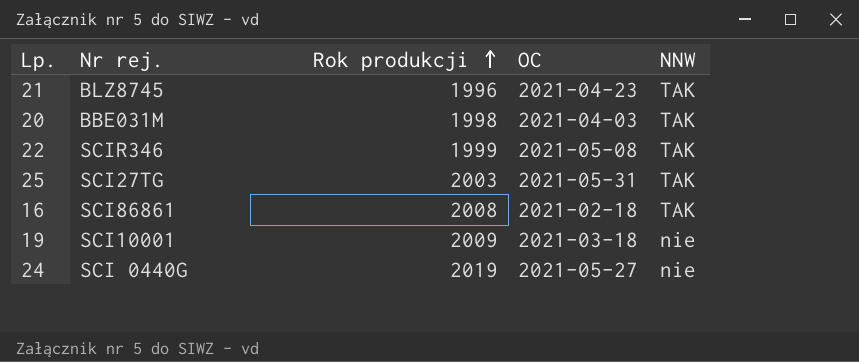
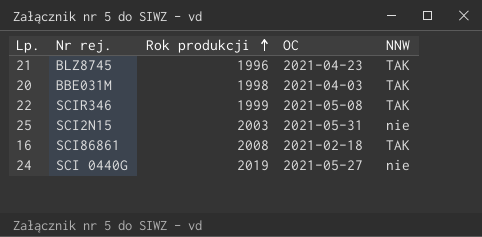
row 19: SCI10001 | 2009 | 2021-03-18 | nie -> none
25 | Nr rej.: SCI27TG -> SCI2N15
25 | NNW: TAK -> nie

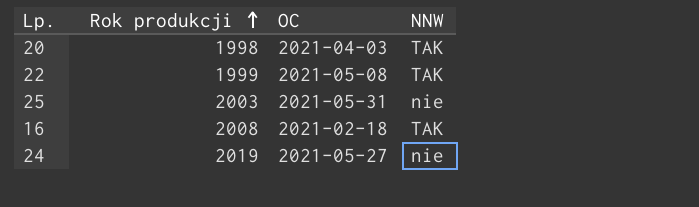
column Nr rej. | position: 2 -> none
row 21: BLZ8745 | 1996 | 2021-04-23 | TAK -> none

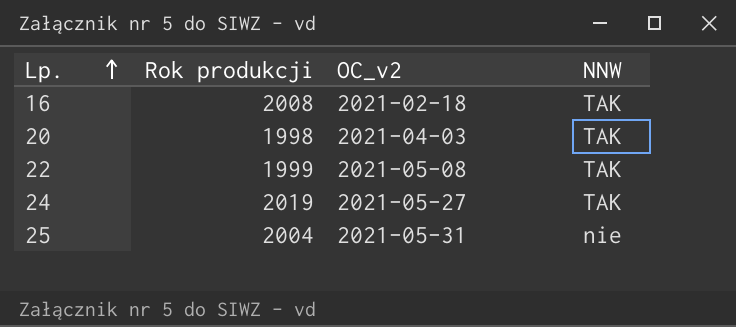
row order: Rok produkcji ascending -> Lp. ascending
column name: OC -> OC_v2
24 | NNW: nie -> TAK
25 | Rok produkcji: 2003 -> 2004

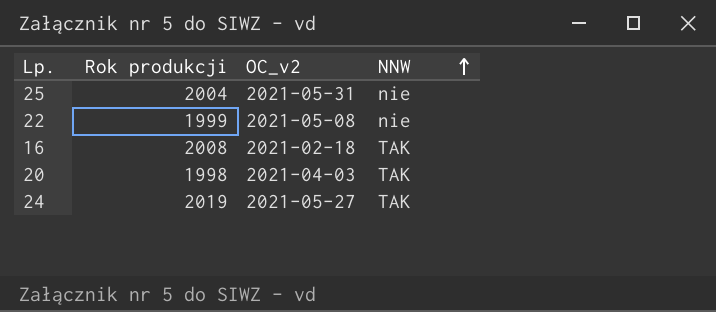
row order: Lp. ascending -> NNW ascending
22 | NNW: TAK -> nie

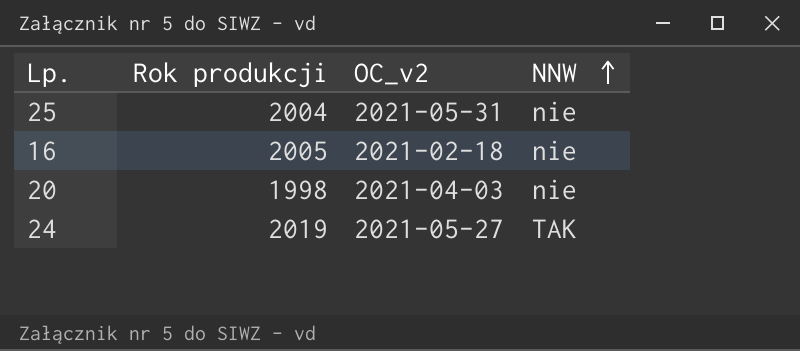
row 22: 1999 | 2021-05-08 | nie -> none
16 | Rok produkcji: 2008 -> 2005
16 | NNW: TAK -> nie
20 | NNW: TAK -> nie

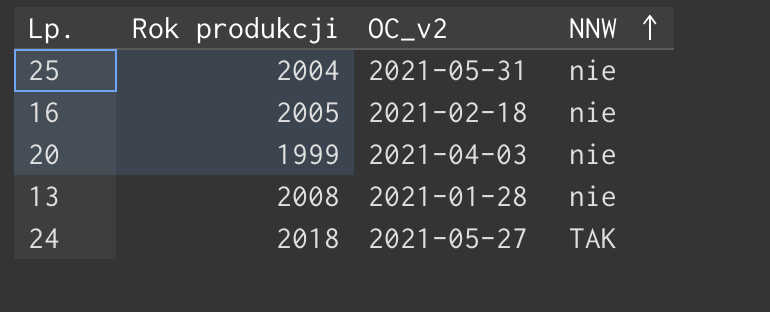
20 | Rok produkcji: 1998 -> 1999
row 13: none -> 2008 | 2021-01-28 | nie
24 | Rok produkcji: 2019 -> 2018

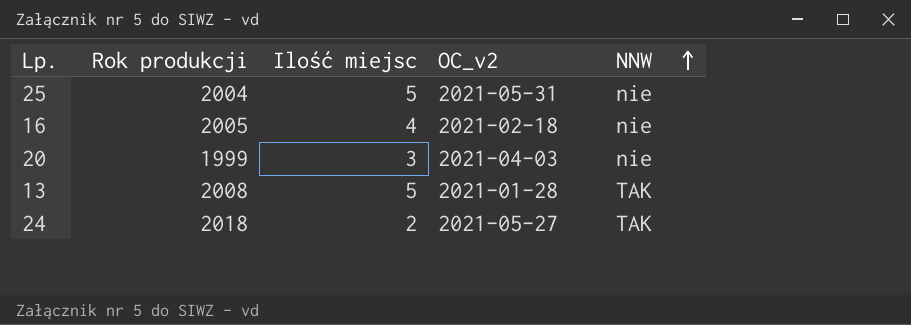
column Ilość miejsc | position: none -> 3
13 | NNW: nie -> TAK

